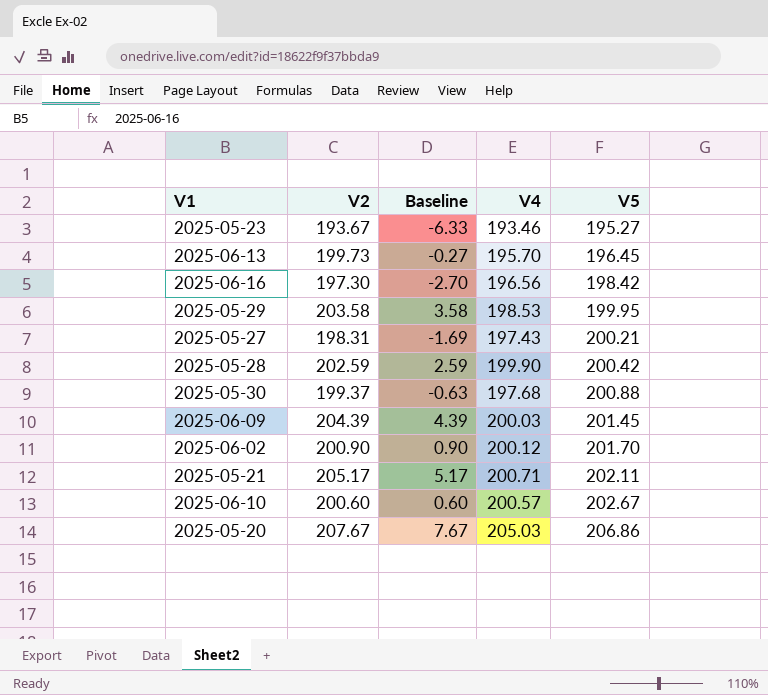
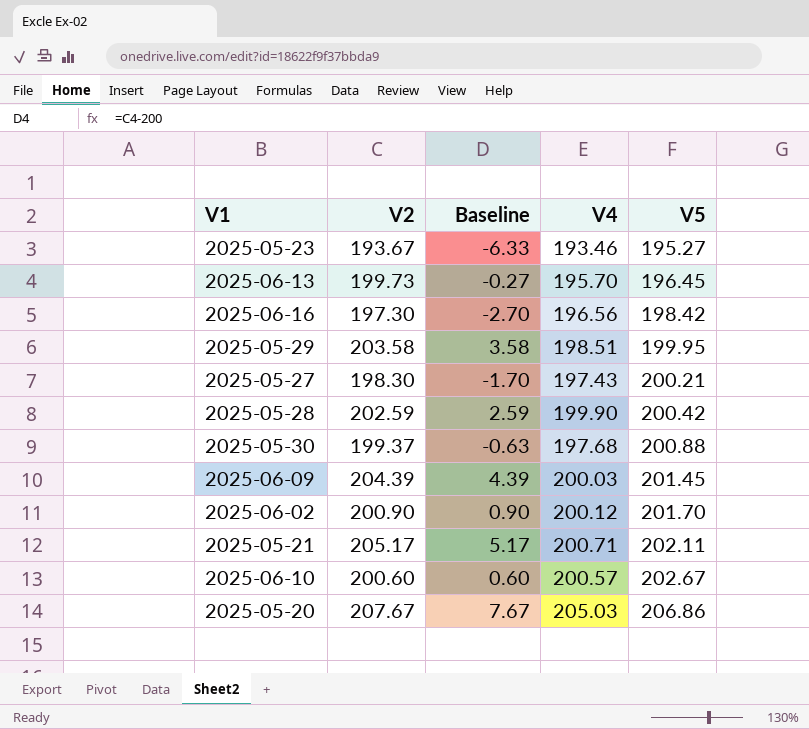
2025-05-29 | V4: 198.53 -> 198.51
2025-05-27 | V2: 198.31 -> 198.30
2025-05-27 | Baseline: -1.69 -> -1.70

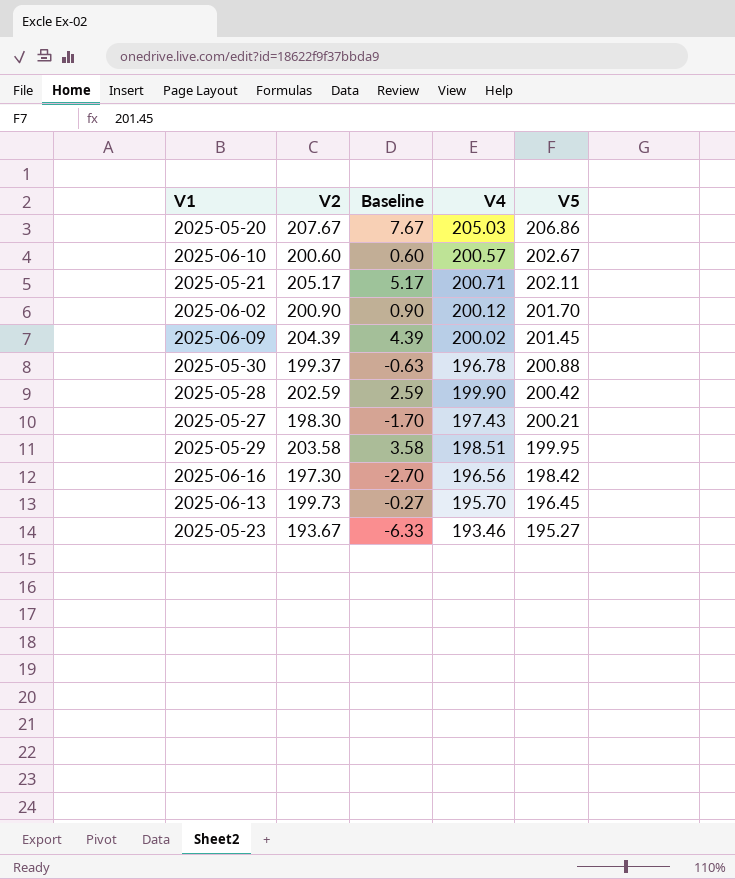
row order: V5 ascending -> V5 descending
2025-06-09 | V4: 200.03 -> 200.02
2025-05-30 | V4: 197.68 -> 196.78

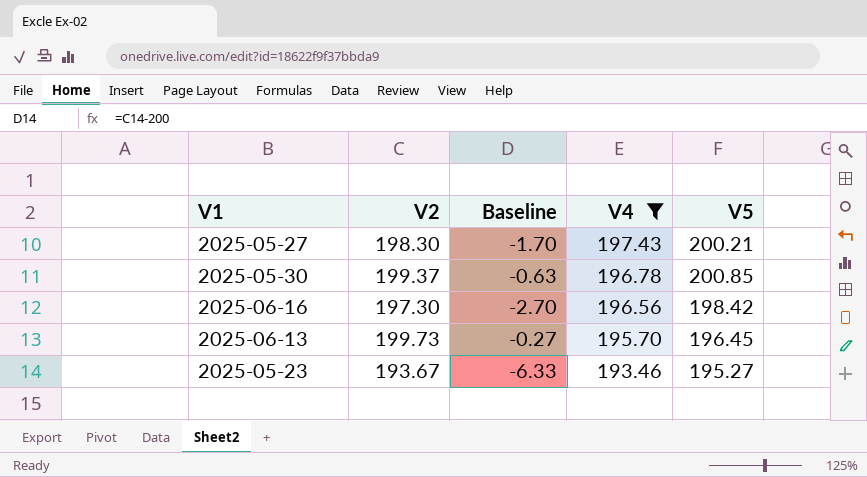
filter: none -> V4 <= 197.43
row order: V5 descending -> V4 descending
2025-05-30 | V5: 200.88 -> 200.85

